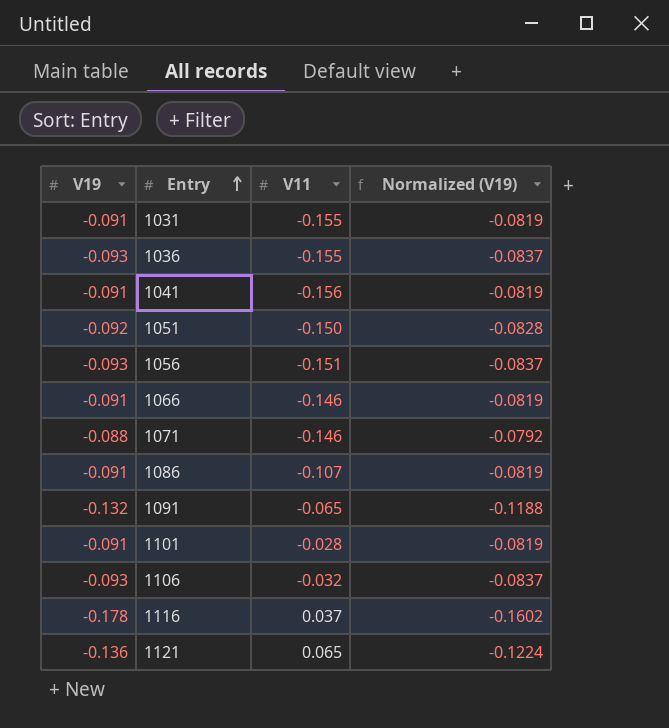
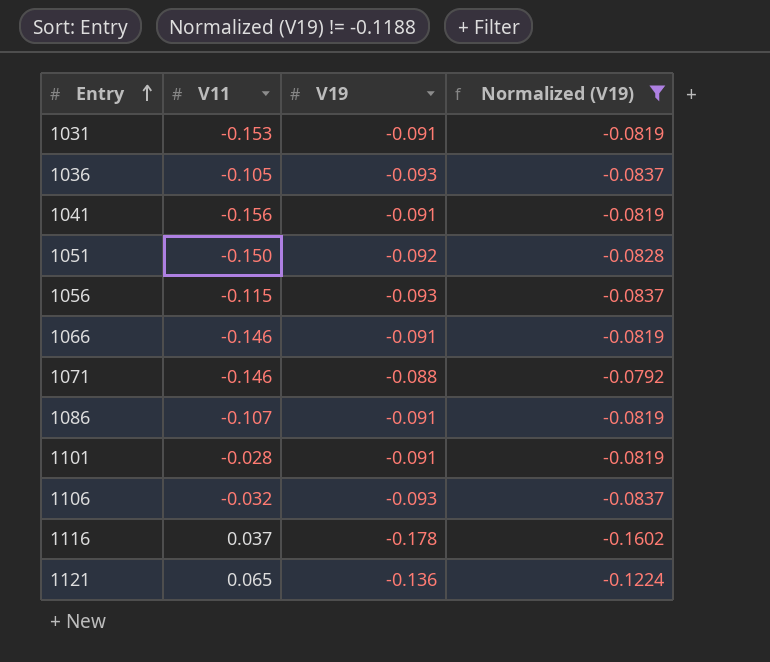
filter: none -> Normalized (V19) != -0.1188
column V19 | position: 1 -> 3
1031 | V11: -0.155 -> -0.153
1036 | V11: -0.155 -> -0.105
1056 | V11: -0.151 -> -0.115

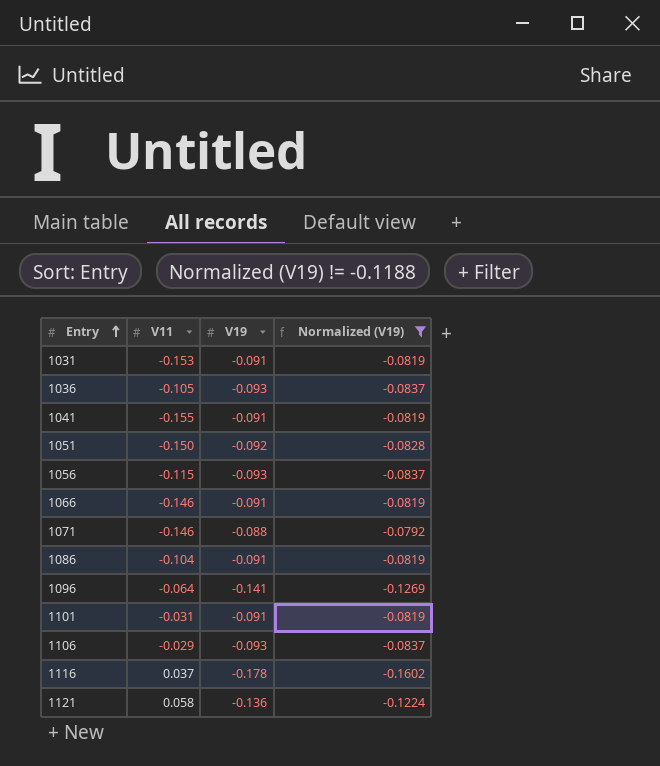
1041 | V11: -0.156 -> -0.155
1086 | V11: -0.107 -> -0.104
row 1096: none -> -0.064 | -0.141 | -0.1269
1101 | V11: -0.028 -> -0.031
1106 | V11: -0.032 -> -0.029
1121 | V11: 0.065 -> 0.058

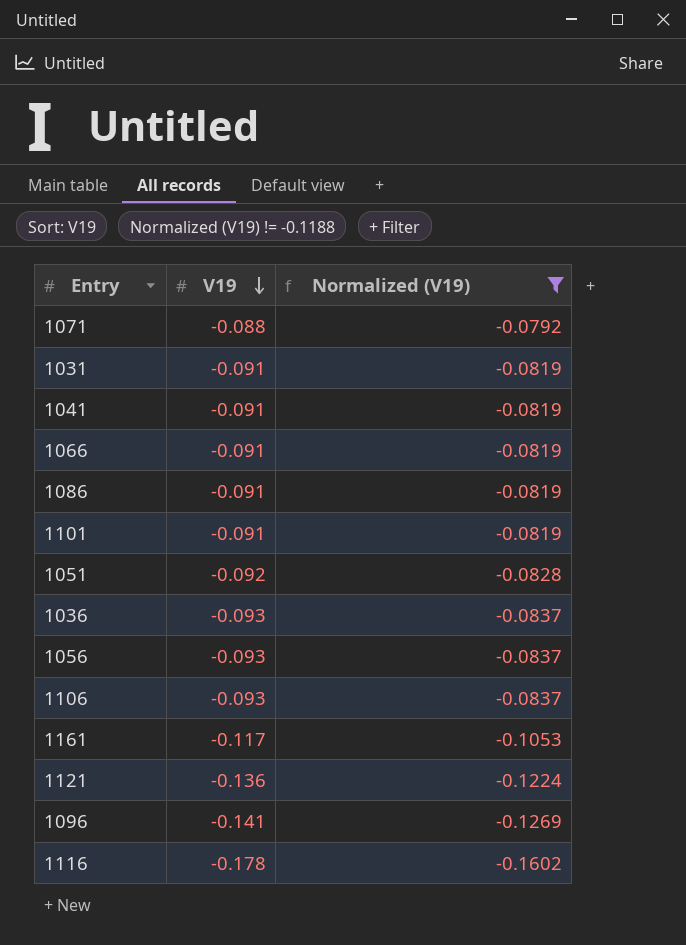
row order: Entry ascending -> V19 descending
column V11 | position: 2 -> none
row 1161: none -> -0.117 | -0.1053

